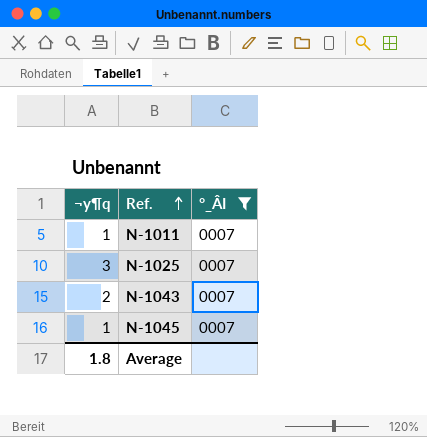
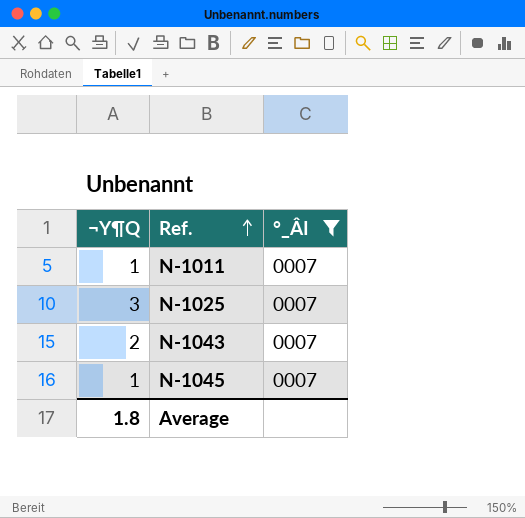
column name: ¬y¶q -> ¬Y¶Q

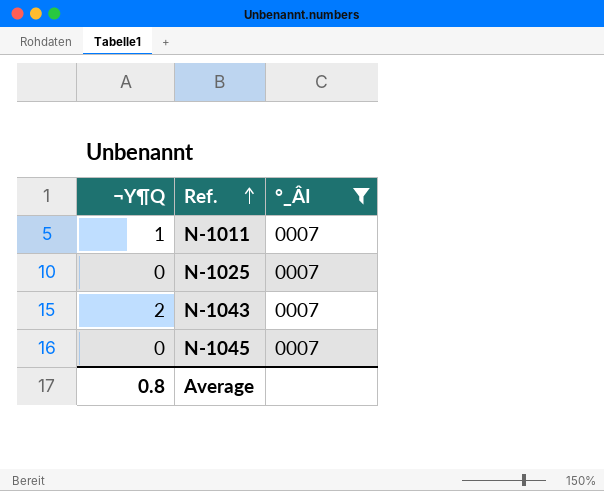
N-1025 | ¬Y¶Q: 3 -> 0
N-1045 | ¬Y¶Q: 1 -> 0
Average | ¬Y¶Q: 1.8 -> 0.8

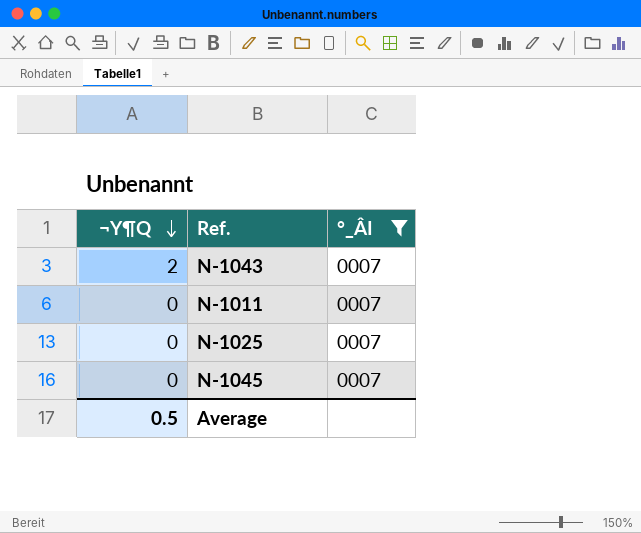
row order: Ref. ascending -> ¬Y¶Q descending
N-1011 | ¬Y¶Q: 1 -> 0
Average | ¬Y¶Q: 0.8 -> 0.5

